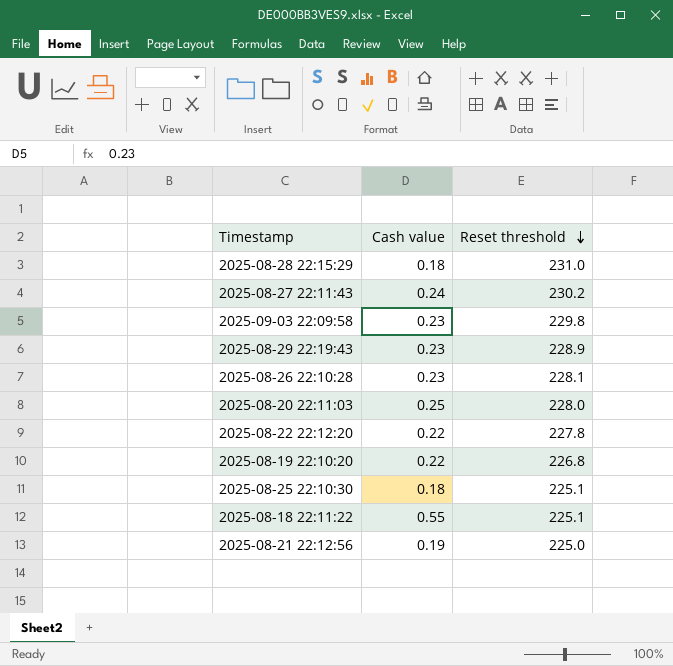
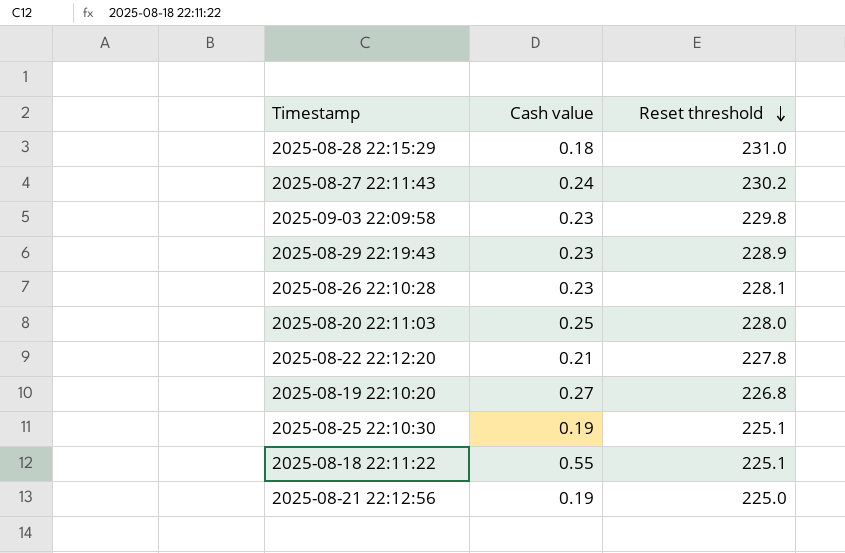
2025-08-22 22:12:20 | Cash value: 0.22 -> 0.21
2025-08-19 22:10:20 | Cash value: 0.22 -> 0.27
2025-08-25 22:10:30 | Cash value: 0.18 -> 0.19

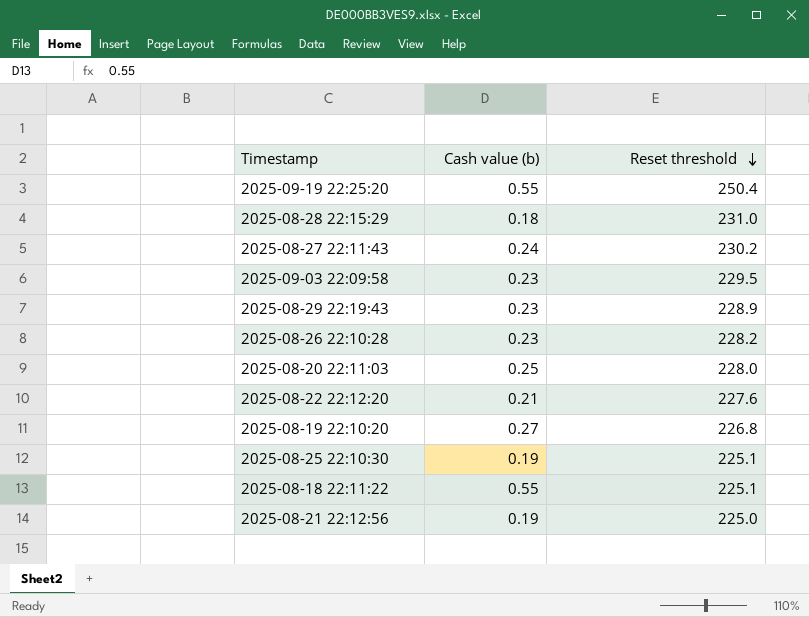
column name: Cash value -> Cash value (b)
row 2025-09-19 22:25:20: none -> 0.55 | 250.4
2025-09-03 22:09:58 | Reset threshold: 229.8 -> 229.5
2025-08-26 22:10:28 | Reset threshold: 228.1 -> 228.2
2025-08-22 22:12:20 | Reset threshold: 227.8 -> 227.6

